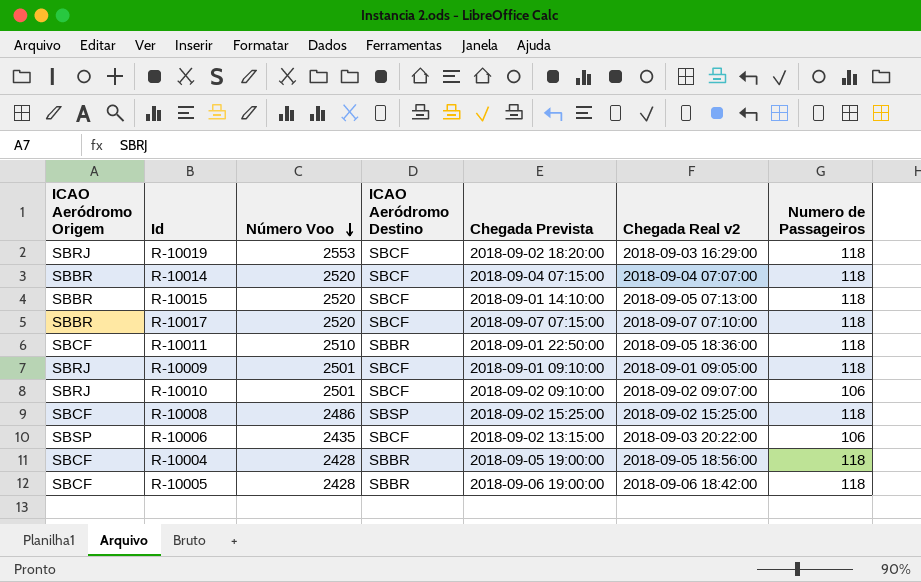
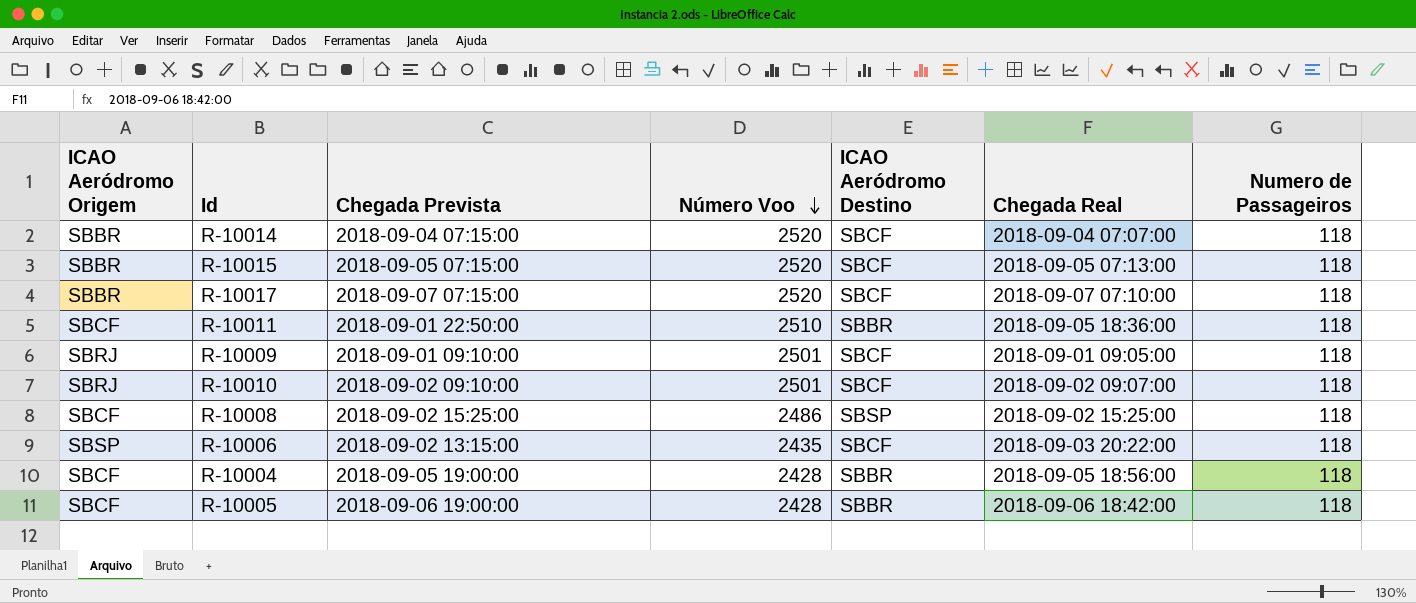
column Chegada Prevista | position: 5 -> 3
column name: Chegada Real v2 -> Chegada Real
row R-10019: SBRJ | 2553 | SBCF | 2018-09-02 18:20:00 | 2018-09-03 16:29:00 | 118 -> none
R-10015 | Chegada Prevista: 2018-09-01 14:10:00 -> 2018-09-05 07:15:00
R-10010 | Numero de Passageiros: 106 -> 118
R-10006 | Numero de Passageiros: 106 -> 118

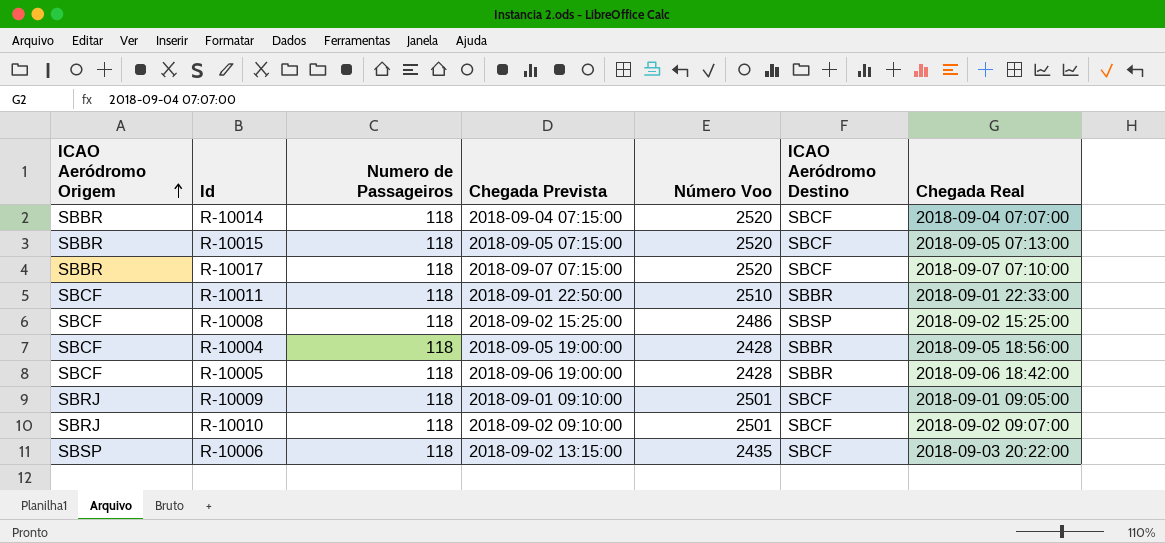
row order: Número Voo descending -> ICAO Aeródromo Origem ascending
column Numero de Passageiros | position: 7 -> 3
R-10011 | Chegada Real: 2018-09-05 18:36:00 -> 2018-09-01 22:33:00

